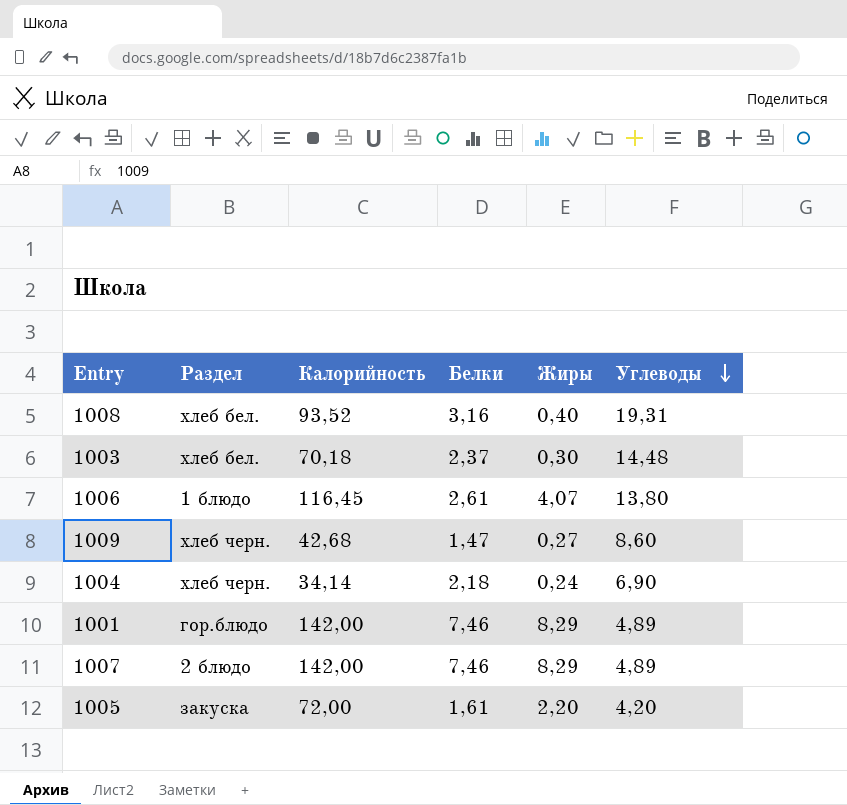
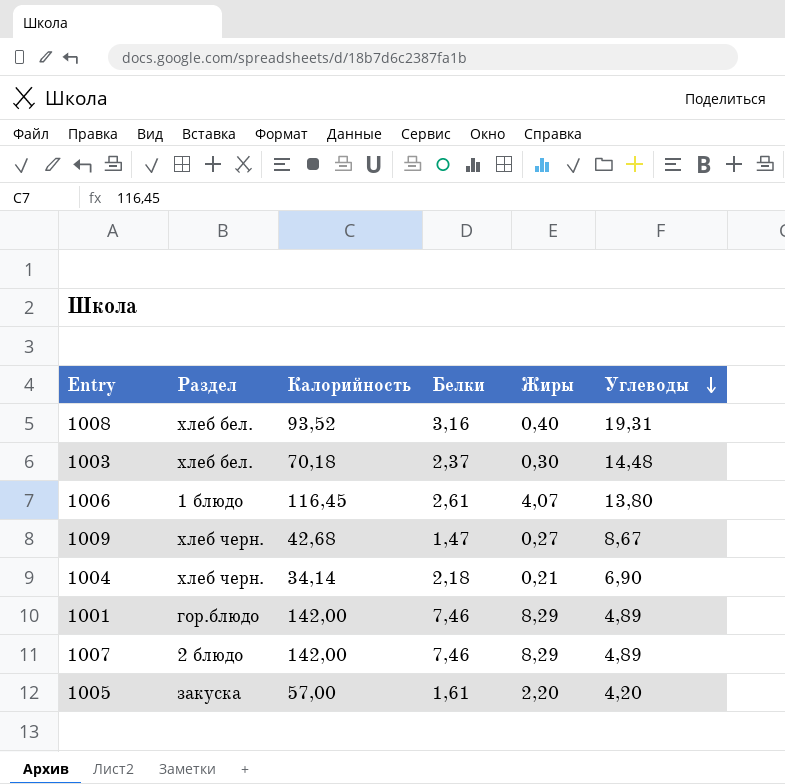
1009 | Углеводы: 8,60 -> 8,67
1004 | Жиры: 0,24 -> 0,21
1005 | Калорийность: 72,00 -> 57,00

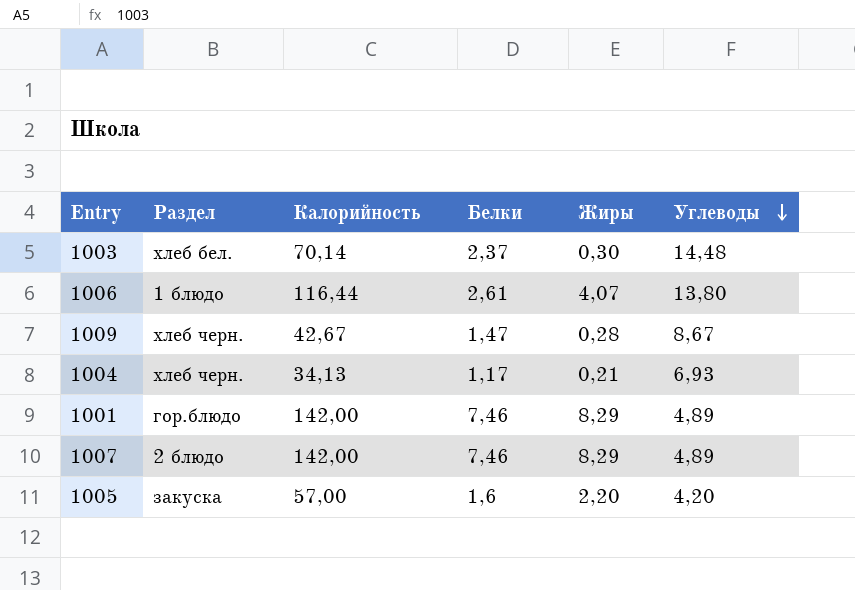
row 1008: хлеб бел. | 93,52 | 3,16 | 0,40 | 19,31 -> none
1003 | Калорийность: 70,18 -> 70,14
1006 | Калорийность: 116,45 -> 116,44
1009 | Калорийность: 42,68 -> 42,67
1009 | Жиры: 0,27 -> 0,28
1004 | Калорийность: 34,14 -> 34,13
1004 | Белки: 2,18 -> 1,17
1004 | Углеводы: 6,90 -> 6,93
1005 | Белки: 1,61 -> 1,6

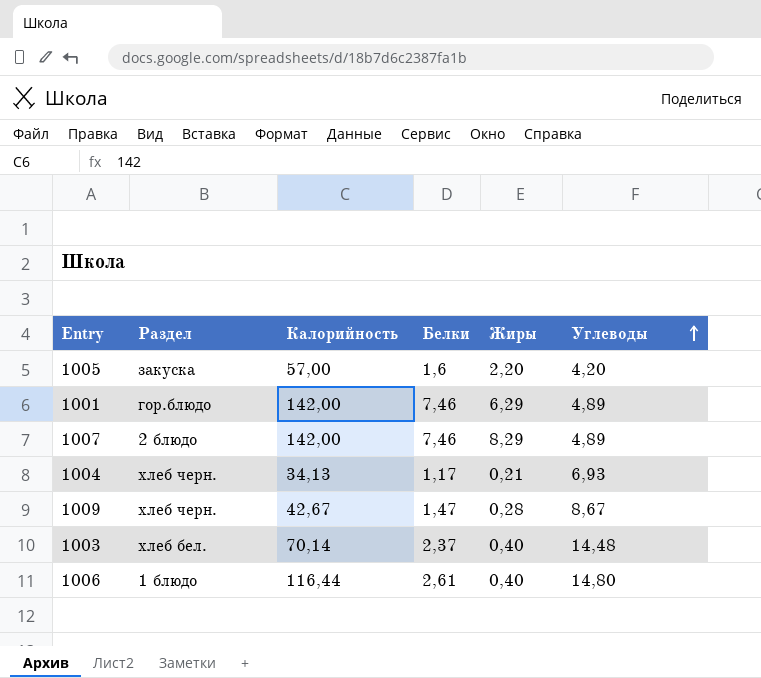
row order: Углеводы descending -> Углеводы ascending
1001 | Жиры: 8,29 -> 6,29
1003 | Жиры: 0,30 -> 0,40
1006 | Жиры: 4,07 -> 0,40
1006 | Углеводы: 13,80 -> 14,80

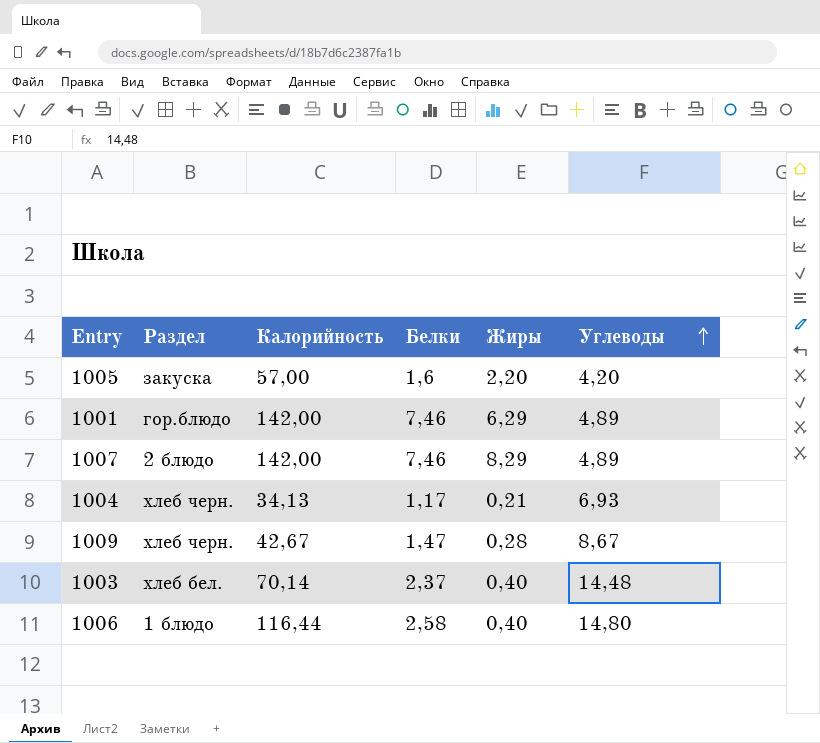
1006 | Белки: 2,61 -> 2,58

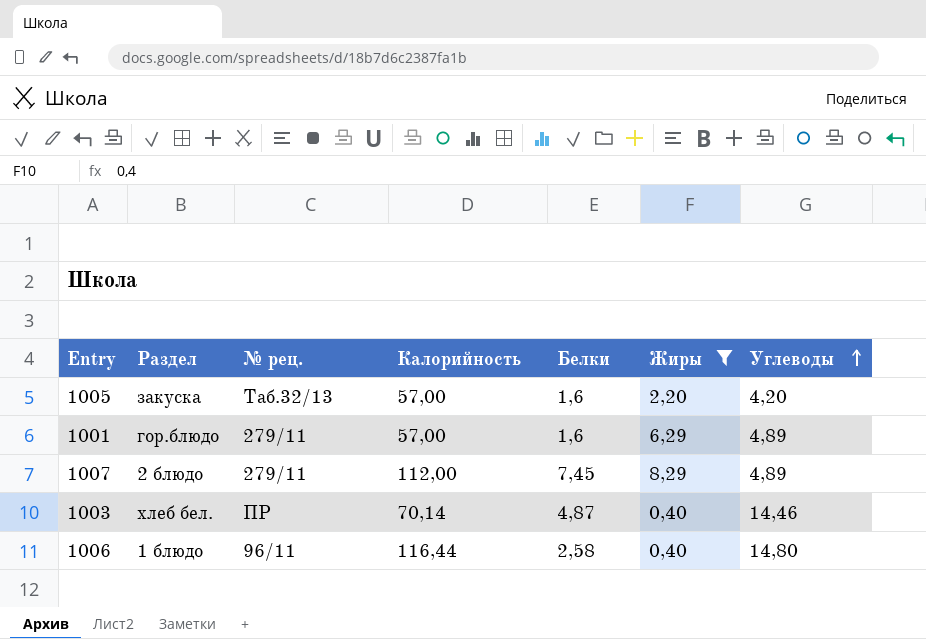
filter: none -> Жиры >= 0,40
column № рец. | position: none -> 3
1001 | Калорийность: 142,00 -> 57,00
1001 | Белки: 7,46 -> 1,6
1007 | Калорийность: 142,00 -> 112,00
1007 | Белки: 7,46 -> 7,45
1003 | Белки: 2,37 -> 4,87
1003 | Углеводы: 14,48 -> 14,46

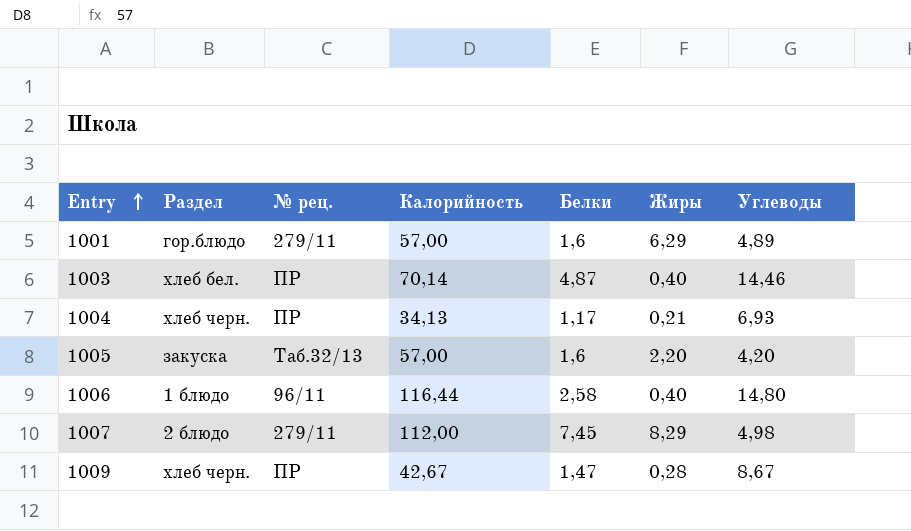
filter: Жиры >= 0,40 -> none
row order: Углеводы ascending -> Entry ascending
1007 | Углеводы: 4,89 -> 4,98

